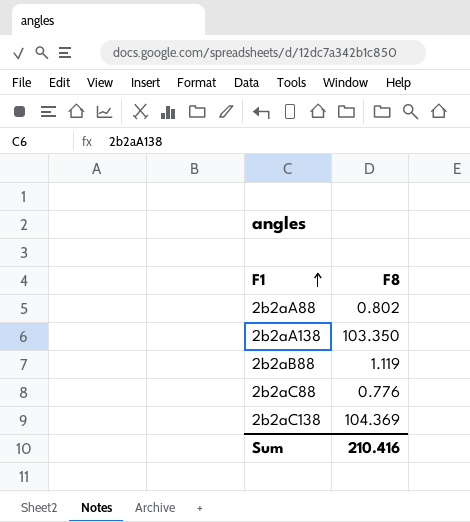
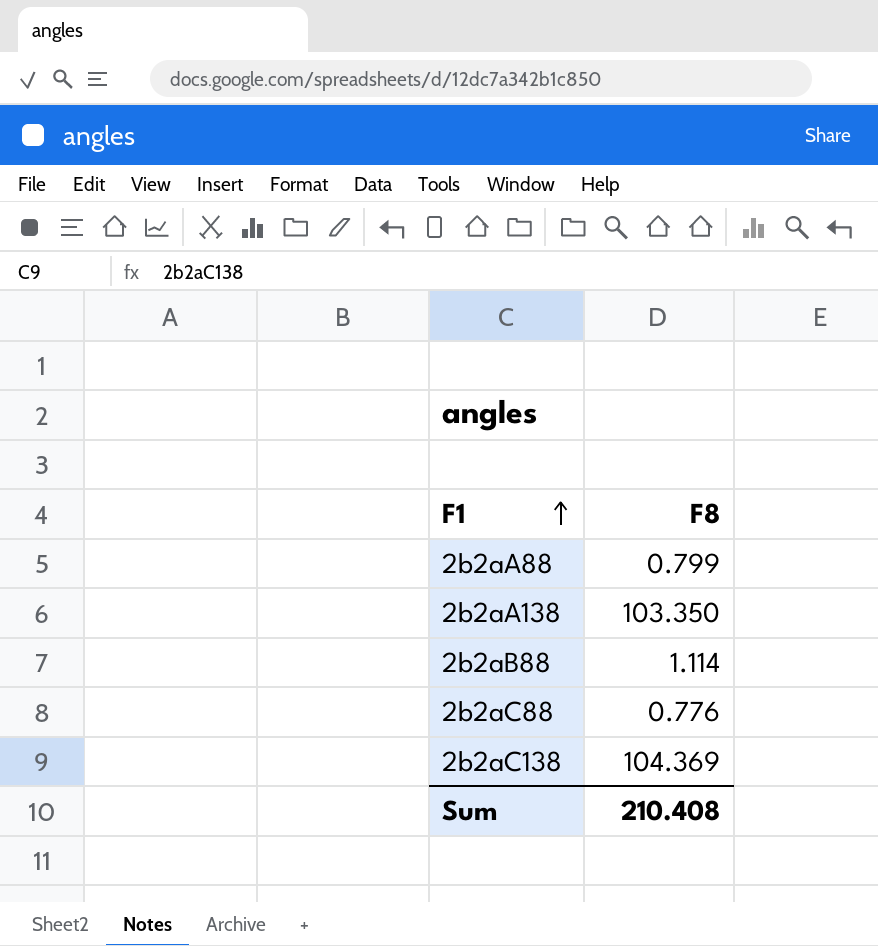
2b2aA88 | F8: 0.802 -> 0.799
2b2aB88 | F8: 1.119 -> 1.114
Sum | F8: 210.416 -> 210.408

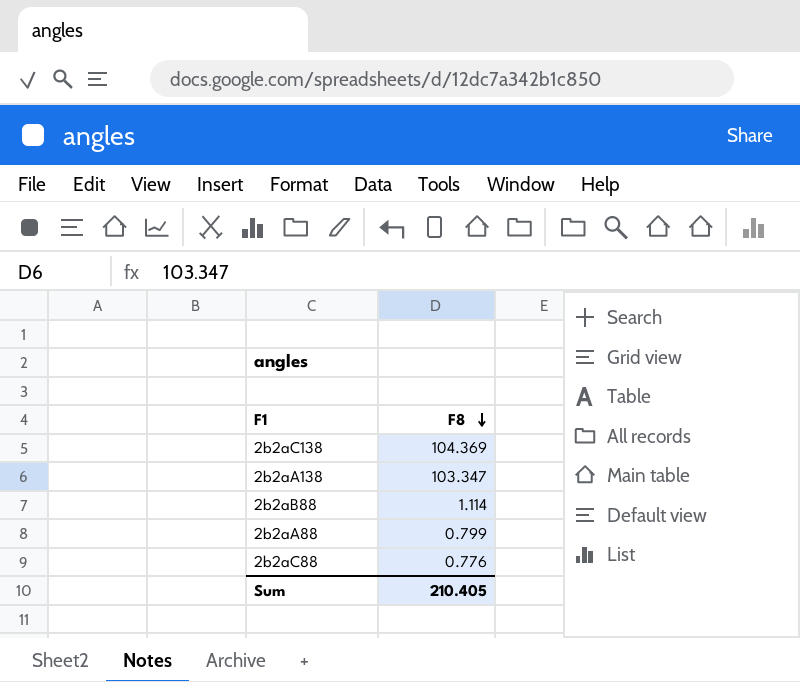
row order: F1 ascending -> F8 descending
2b2aA138 | F8: 103.350 -> 103.347
Sum | F8: 210.408 -> 210.405

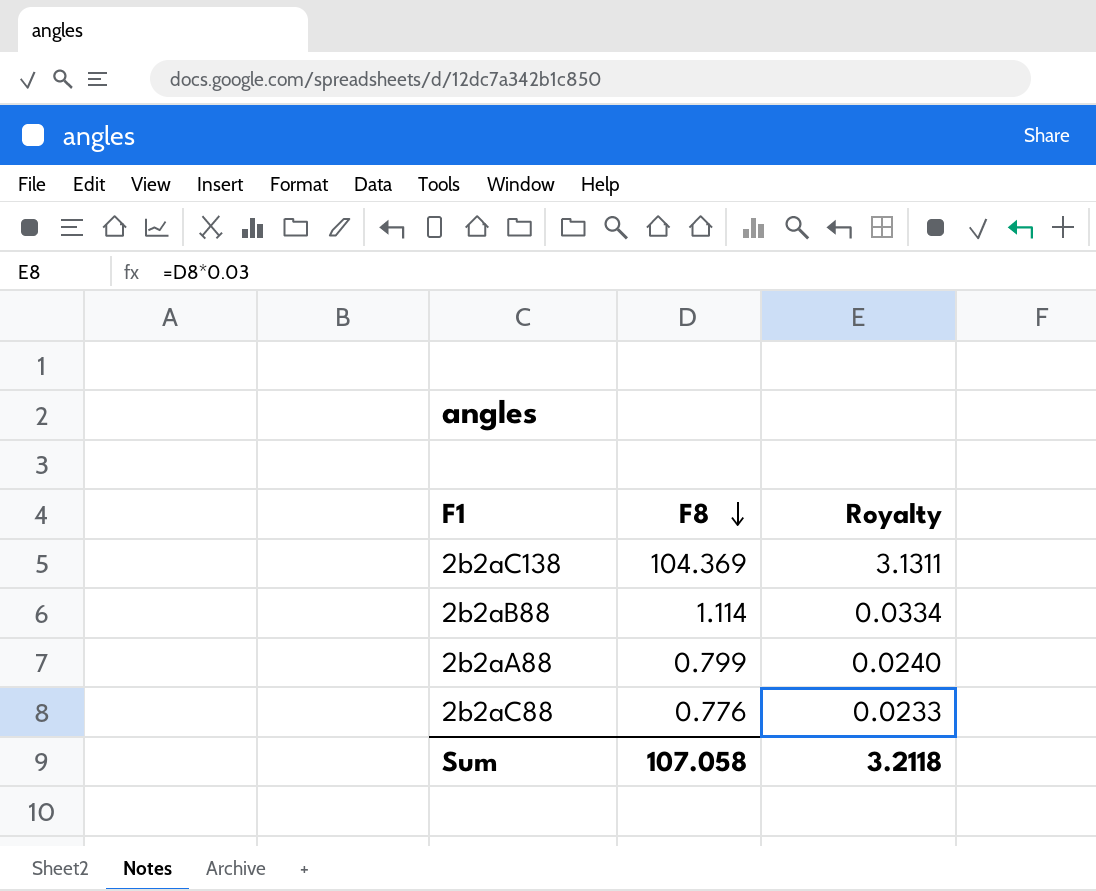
column Royalty | formula: none -> [F8] * 0.03
row 2b2aA138: 103.347 -> none
Sum | F8: 210.405 -> 107.058

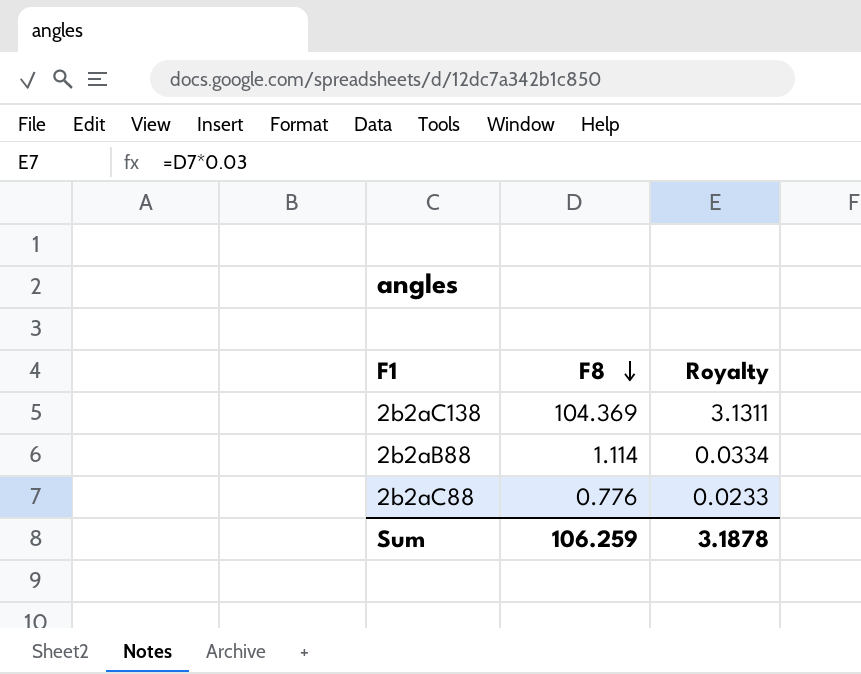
row 2b2aA88: 0.799 | 0.0240 -> none
Sum | F8: 107.058 -> 106.259
Sum | Royalty: 3.2118 -> 3.1878

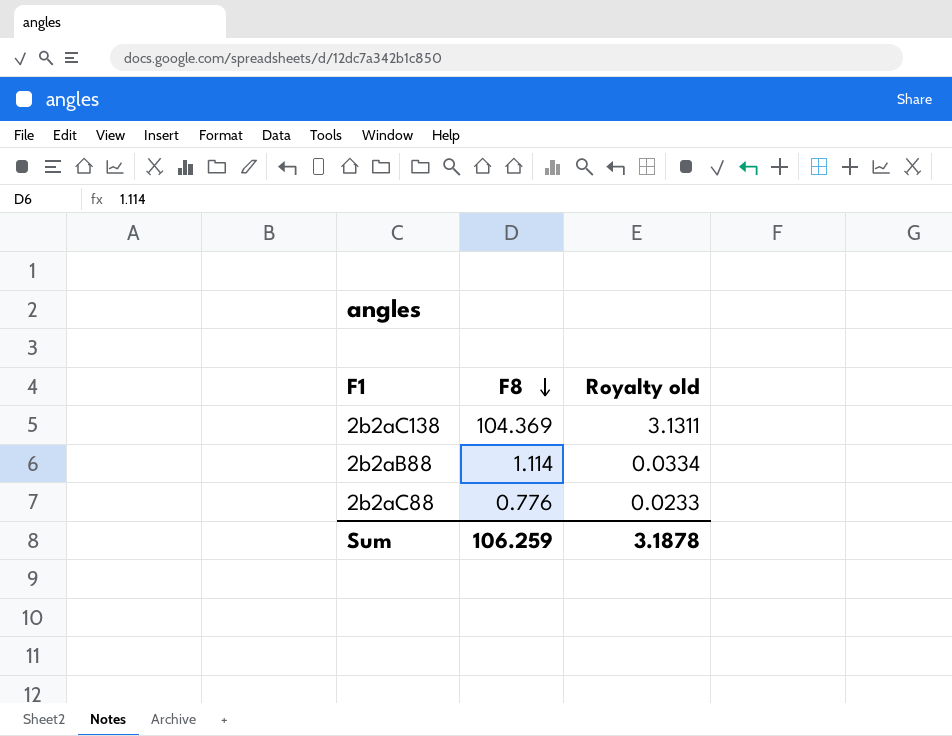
column name: Royalty -> Royalty old

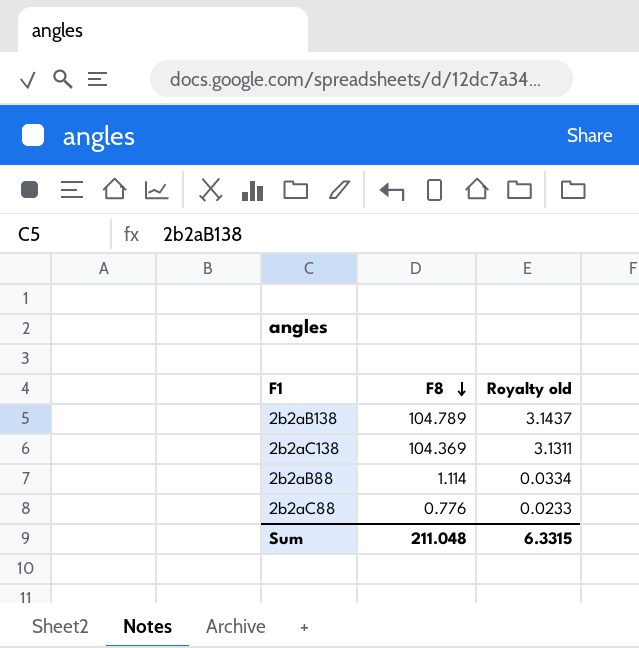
row 2b2aB138: none -> 104.789 | 3.1437
Sum | F8: 106.259 -> 211.048
Sum | Royalty old: 3.1878 -> 6.3315

